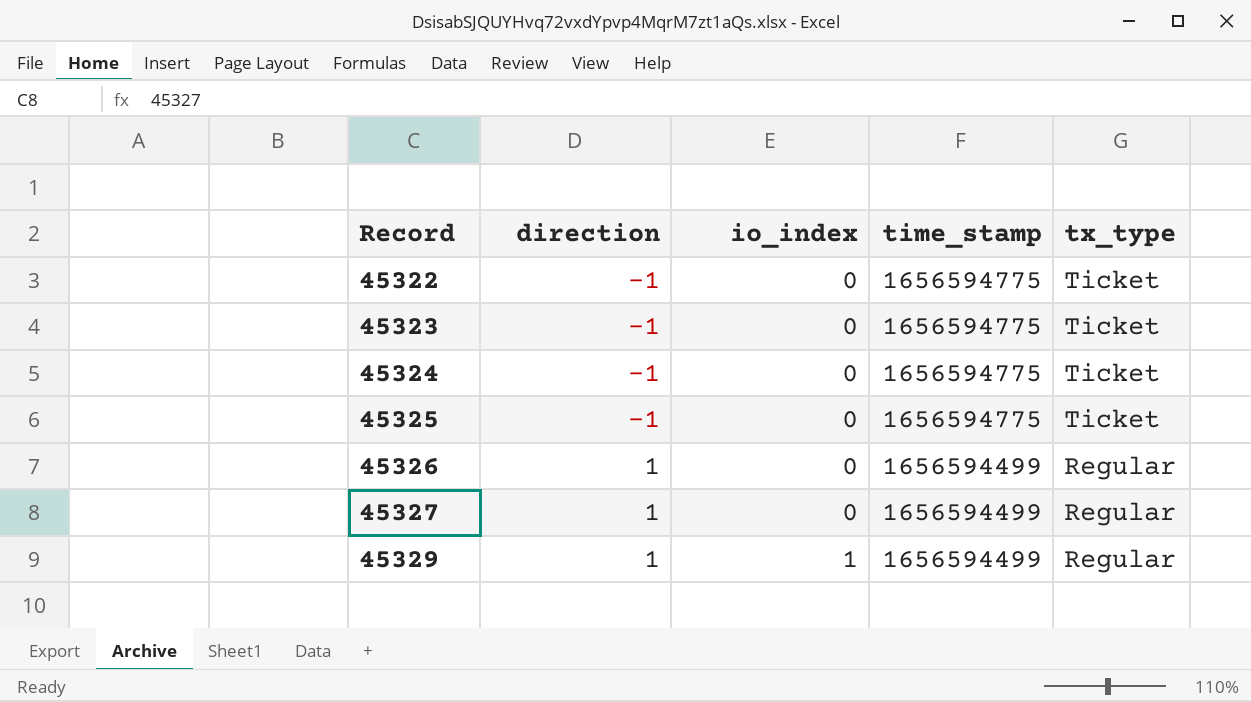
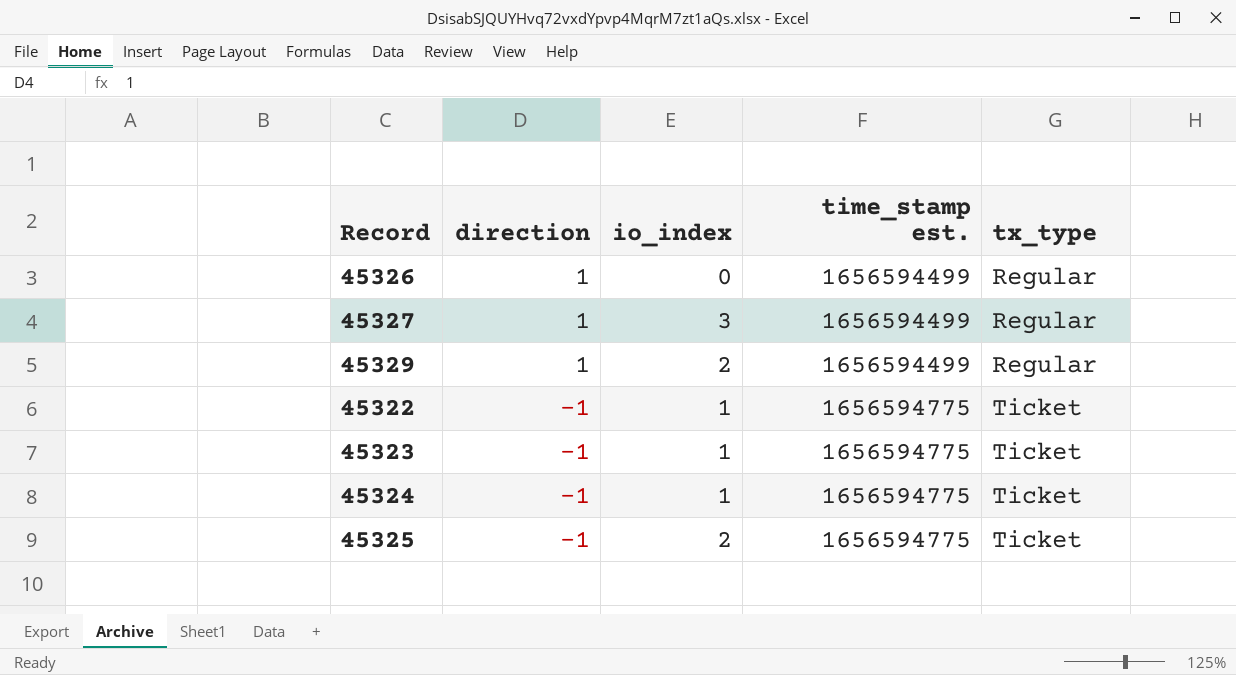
row order: Record ascending -> direction descending
column name: time_stamp -> time_stamp est.
45327 | io_index: 0 -> 3
45329 | io_index: 1 -> 2
45322 | io_index: 0 -> 1
45323 | io_index: 0 -> 1
45324 | io_index: 0 -> 1
45325 | io_index: 0 -> 2

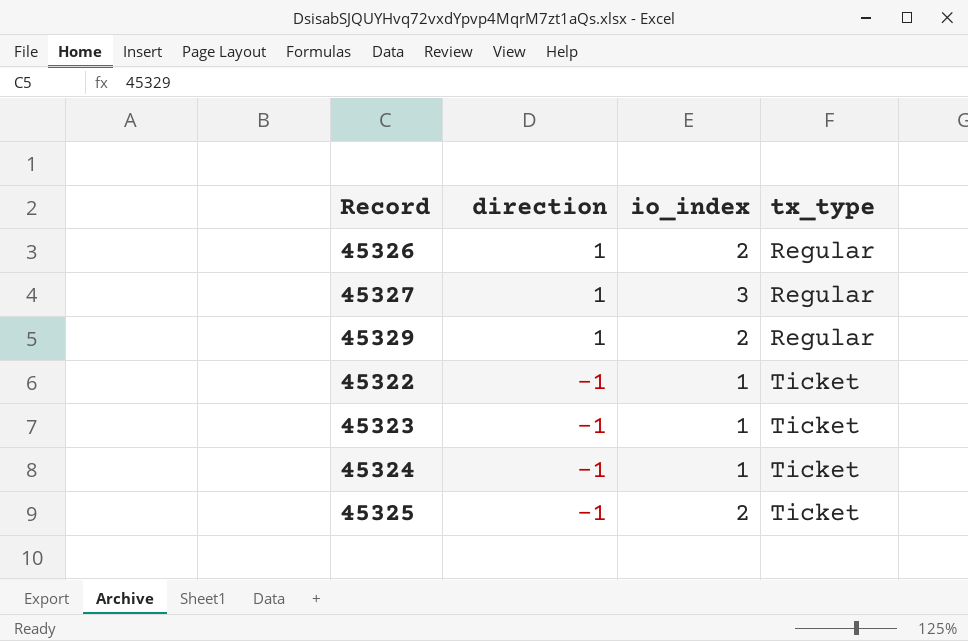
column time_stamp est. | position: 4 -> none
45326 | io_index: 0 -> 2

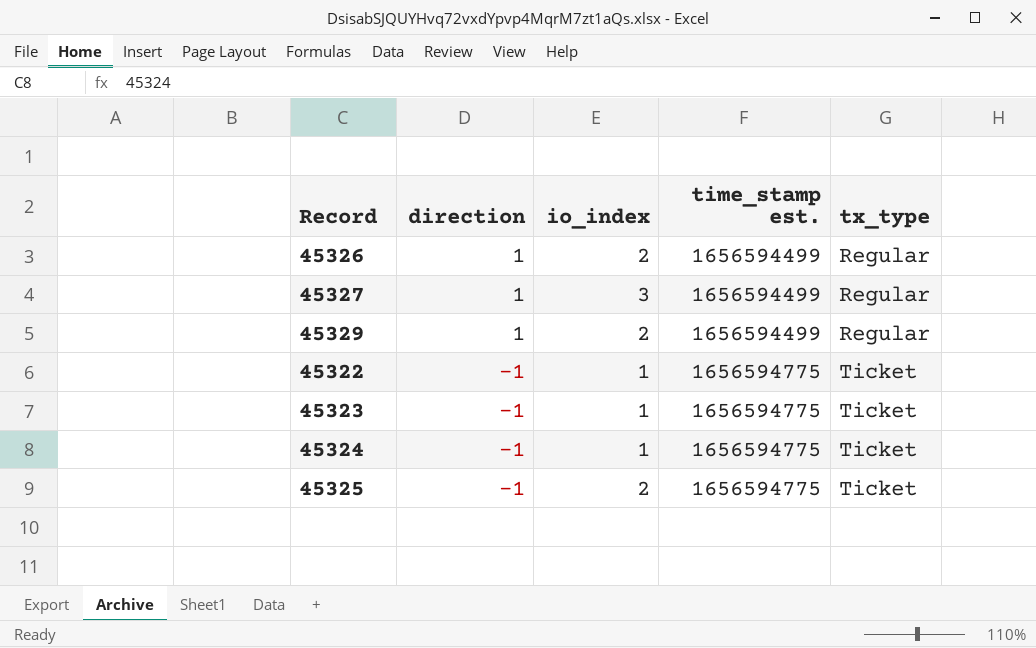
column time_stamp est. | position: none -> 4

